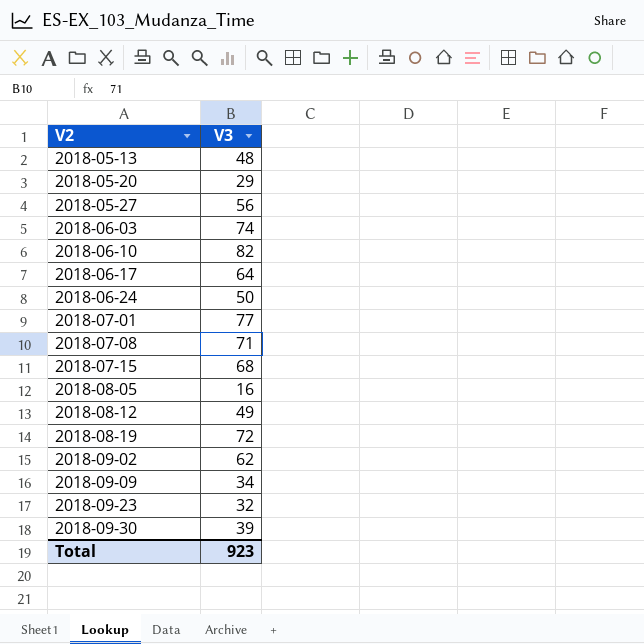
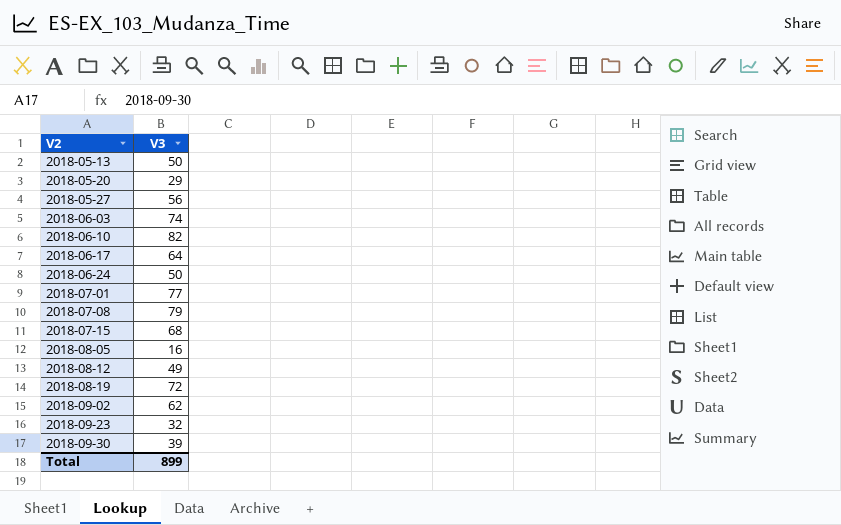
row 2018-09-09: 34 -> none
2018-05-13 | V3: 48 -> 50
2018-07-08 | V3: 71 -> 79
Total | V3: 923 -> 899

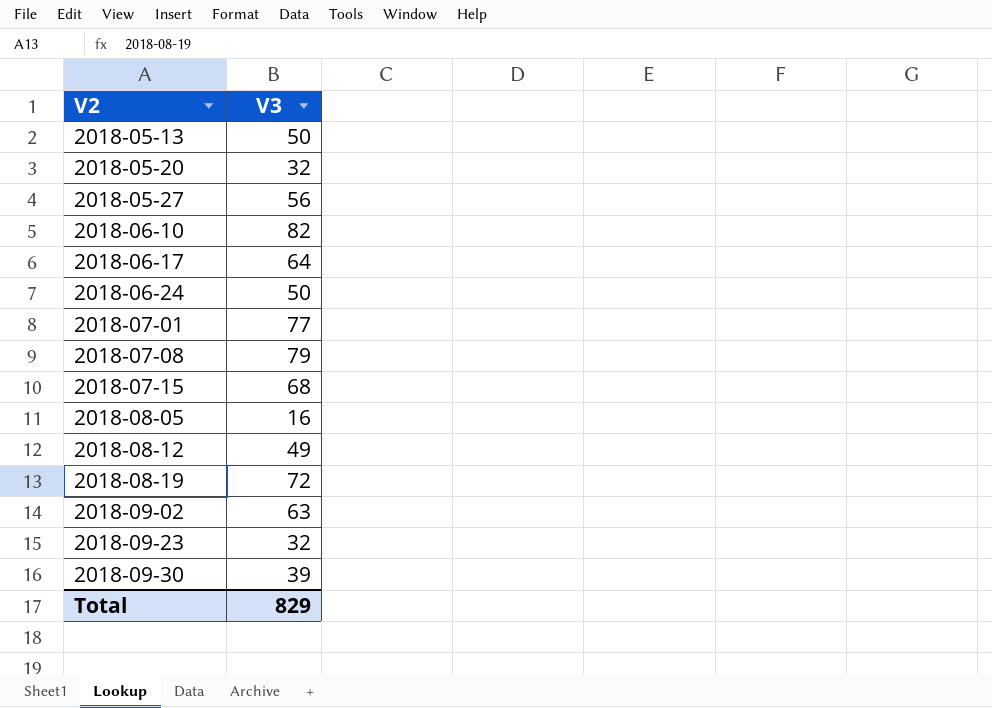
row 2018-06-03: 74 -> none
2018-05-20 | V3: 29 -> 32
2018-09-02 | V3: 62 -> 63
Total | V3: 899 -> 829

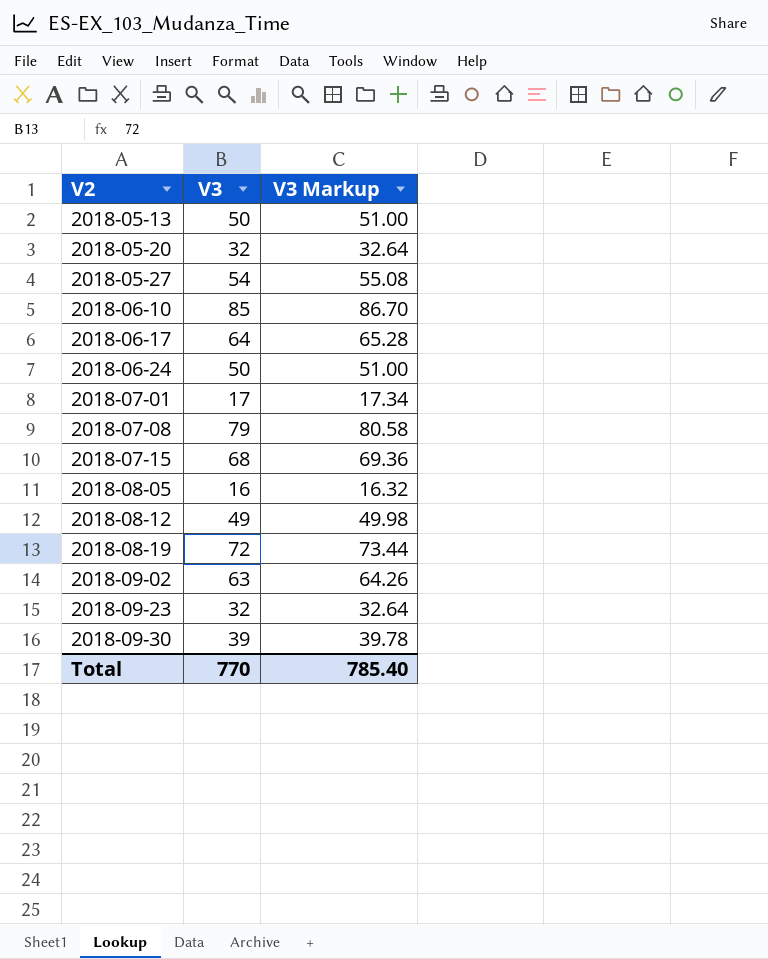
column V3 Markup | formula: none -> [V3] * 1.02
2018-05-27 | V3: 56 -> 54
2018-06-10 | V3: 82 -> 85
2018-07-01 | V3: 77 -> 17
Total | V3: 829 -> 770

